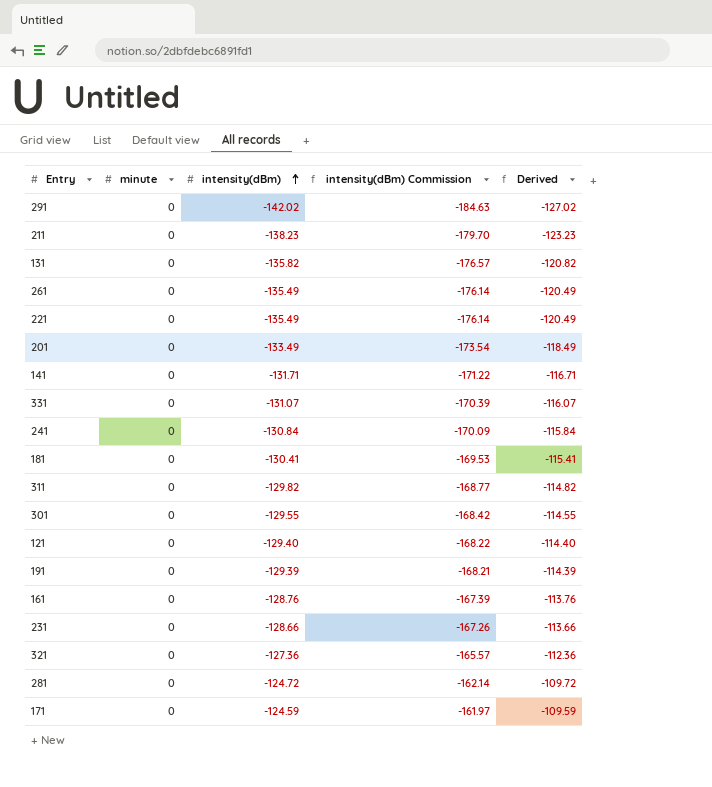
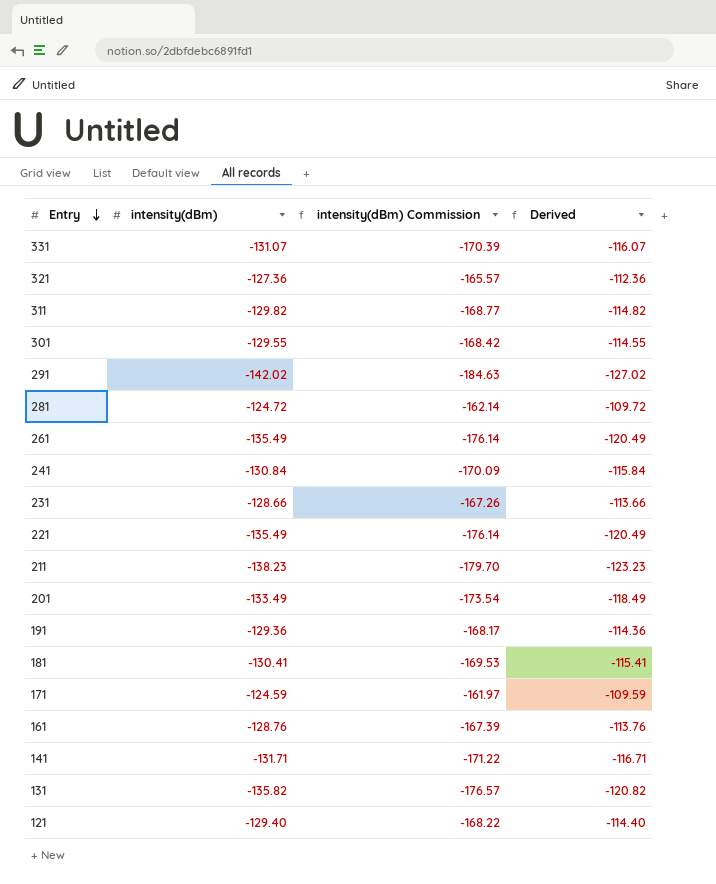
row order: intensity(dBm) ascending -> Entry descending
column minute | position: 2 -> none
191 | intensity(dBm): -129.39 -> -129.36
191 | intensity(dBm) Commission: -168.21 -> -168.17
191 | Derived: -114.39 -> -114.36

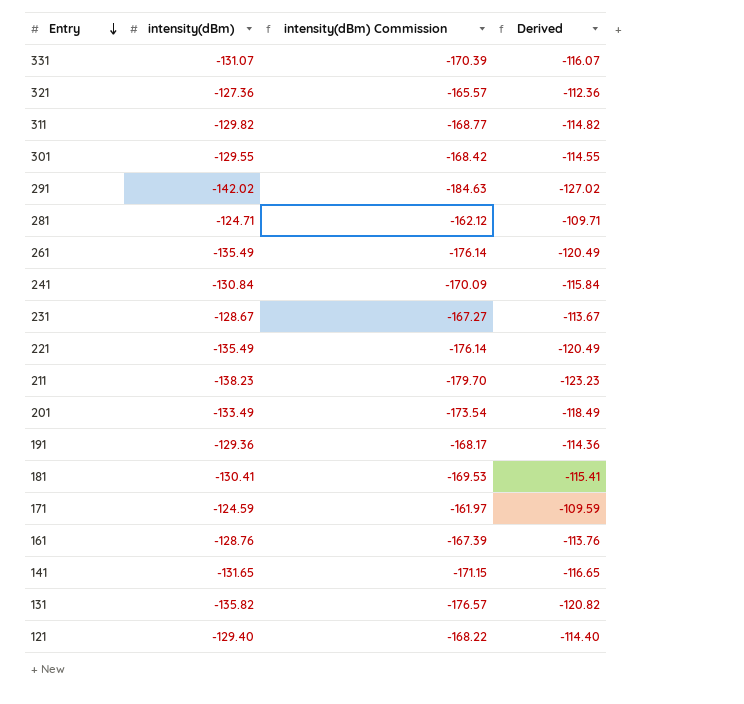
281 | intensity(dBm): -124.72 -> -124.71
281 | intensity(dBm) Commission: -162.14 -> -162.12
281 | Derived: -109.72 -> -109.71
231 | intensity(dBm): -128.66 -> -128.67
231 | intensity(dBm) Commission: -167.26 -> -167.27
231 | Derived: -113.66 -> -113.67
141 | intensity(dBm): -131.71 -> -131.65
141 | intensity(dBm) Commission: -171.22 -> -171.15
141 | Derived: -116.71 -> -116.65

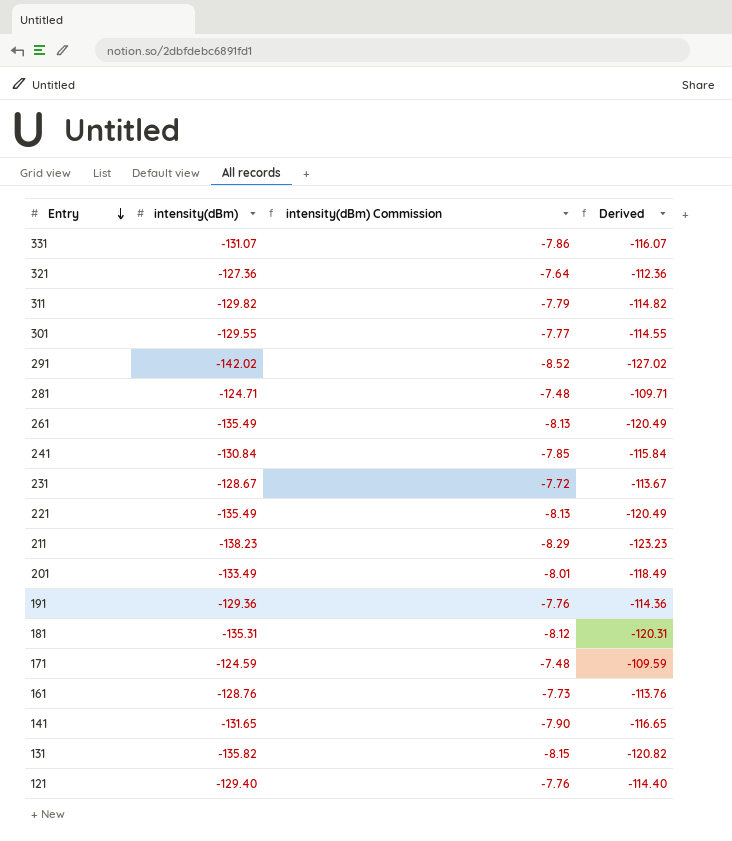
column intensity(dBm) Commission | formula: [intensity(dBm)] * 1.3 -> [intensity(dBm)] * 0.06
181 | intensity(dBm): -130.41 -> -135.31
181 | Derived: -115.41 -> -120.31

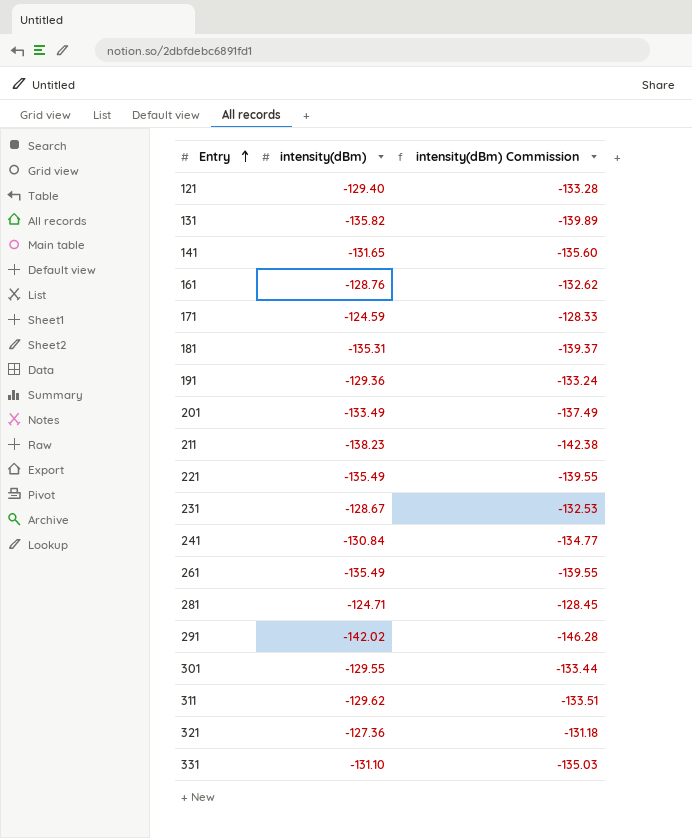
row order: Entry descending -> Entry ascending
column Derived | formula: [intensity(dBm)] + 15 -> none
column intensity(dBm) Commission | formula: [intensity(dBm)] * 0.06 -> [intensity(dBm)] * 1.03
311 | intensity(dBm): -129.82 -> -129.62
331 | intensity(dBm): -131.07 -> -131.10

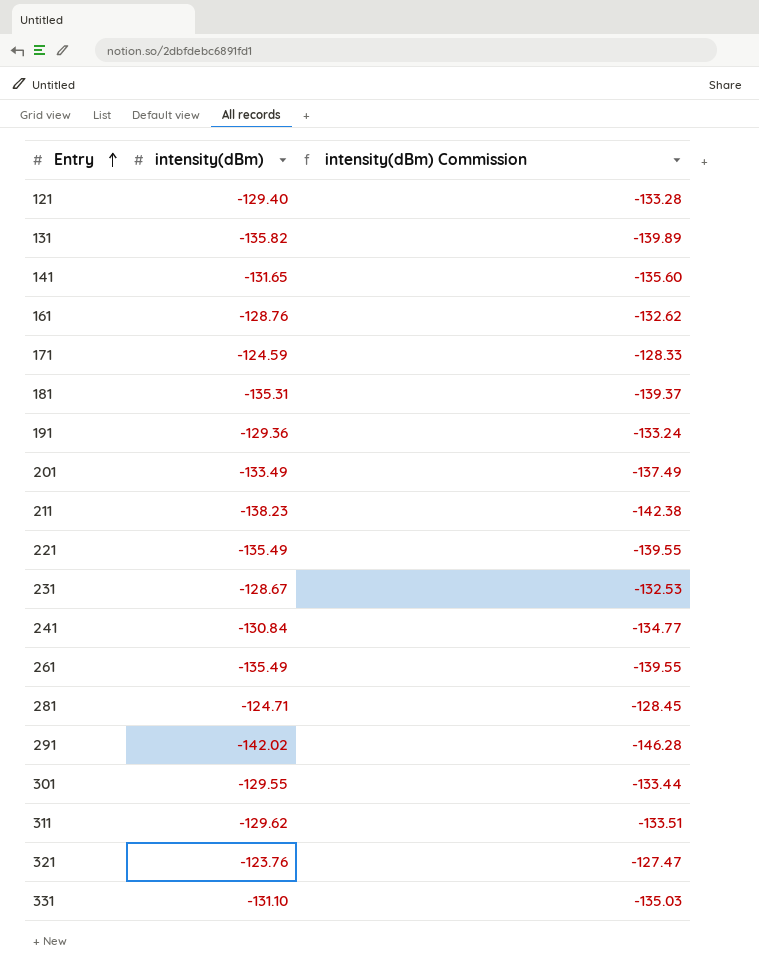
321 | intensity(dBm): -127.36 -> -123.76
321 | intensity(dBm) Commission: -131.18 -> -127.47

